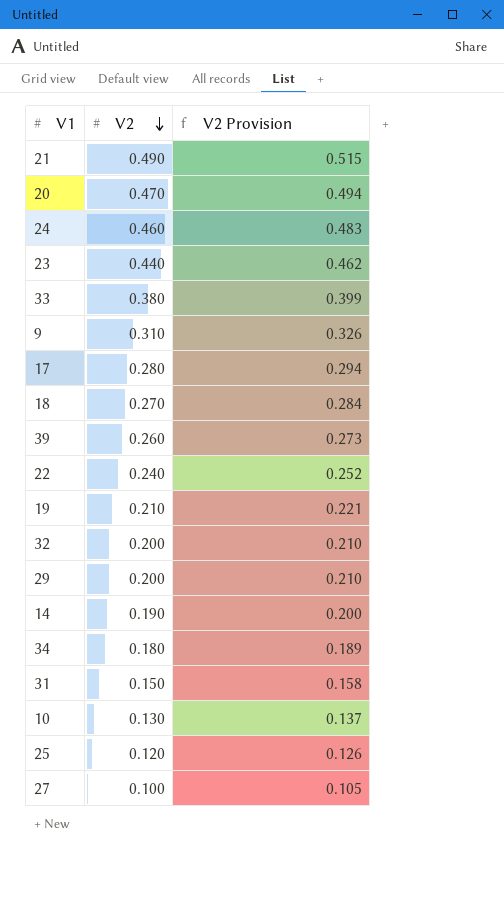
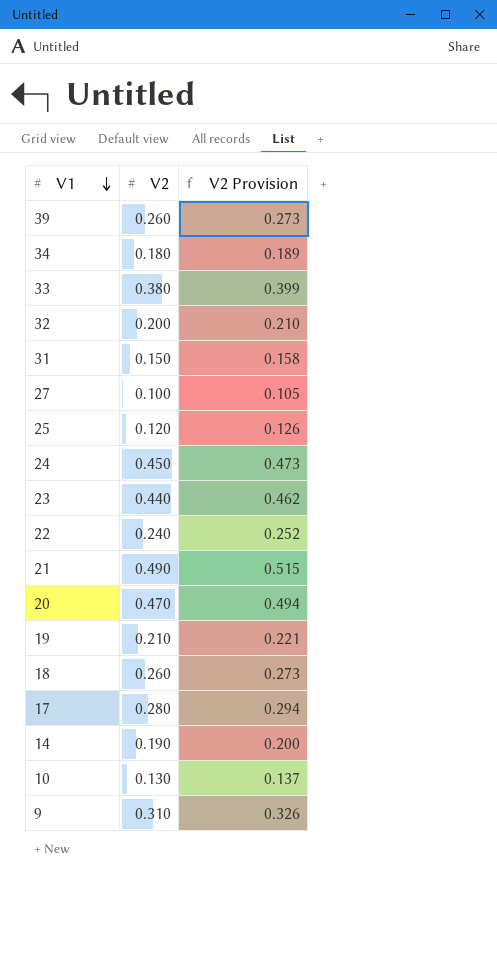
row order: V2 descending -> V1 descending
row 29: 0.200 | 0.210 -> none
24 | V2: 0.460 -> 0.450
24 | V2 Provision: 0.483 -> 0.473
18 | V2: 0.270 -> 0.260
18 | V2 Provision: 0.284 -> 0.273

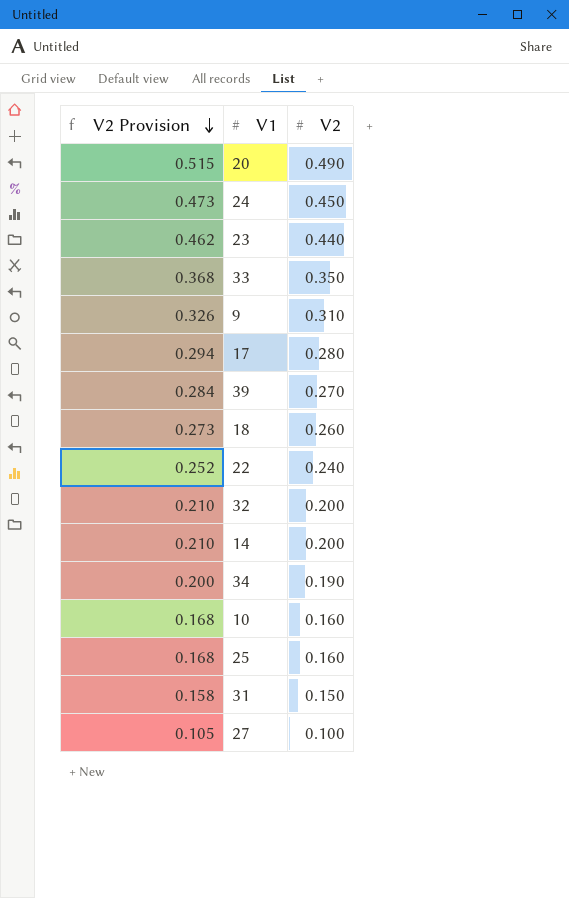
row order: V1 descending -> V2 Provision descending
column V2 Provision | position: 3 -> 1
row 21: 0.490 | 0.515 -> none
row 19: 0.210 | 0.221 -> none
20 | V2 Provision: 0.494 -> 0.515
20 | V2: 0.470 -> 0.490
33 | V2 Provision: 0.399 -> 0.368
33 | V2: 0.380 -> 0.350
39 | V2 Provision: 0.273 -> 0.284
39 | V2: 0.260 -> 0.270
14 | V2 Provision: 0.200 -> 0.210
14 | V2: 0.190 -> 0.200
34 | V2 Provision: 0.189 -> 0.200
34 | V2: 0.180 -> 0.190
10 | V2 Provision: 0.137 -> 0.168
10 | V2: 0.130 -> 0.160
25 | V2 Provision: 0.126 -> 0.168
25 | V2: 0.120 -> 0.160

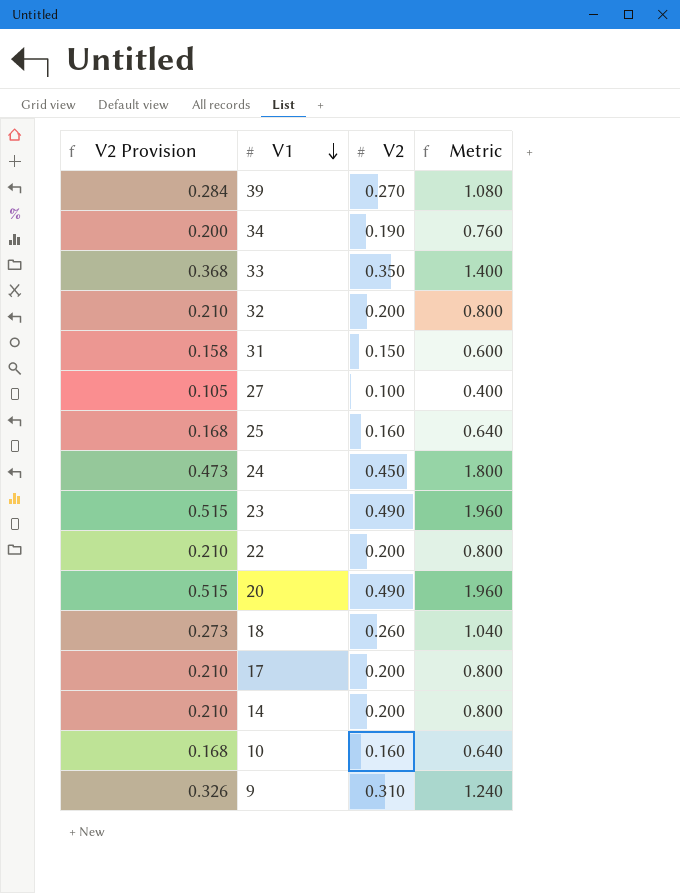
row order: V2 Provision descending -> V1 descending
column Metric | formula: none -> [V2] * 4
23 | V2 Provision: 0.462 -> 0.515
23 | V2: 0.440 -> 0.490
22 | V2 Provision: 0.252 -> 0.210
22 | V2: 0.240 -> 0.200
17 | V2 Provision: 0.294 -> 0.210
17 | V2: 0.280 -> 0.200

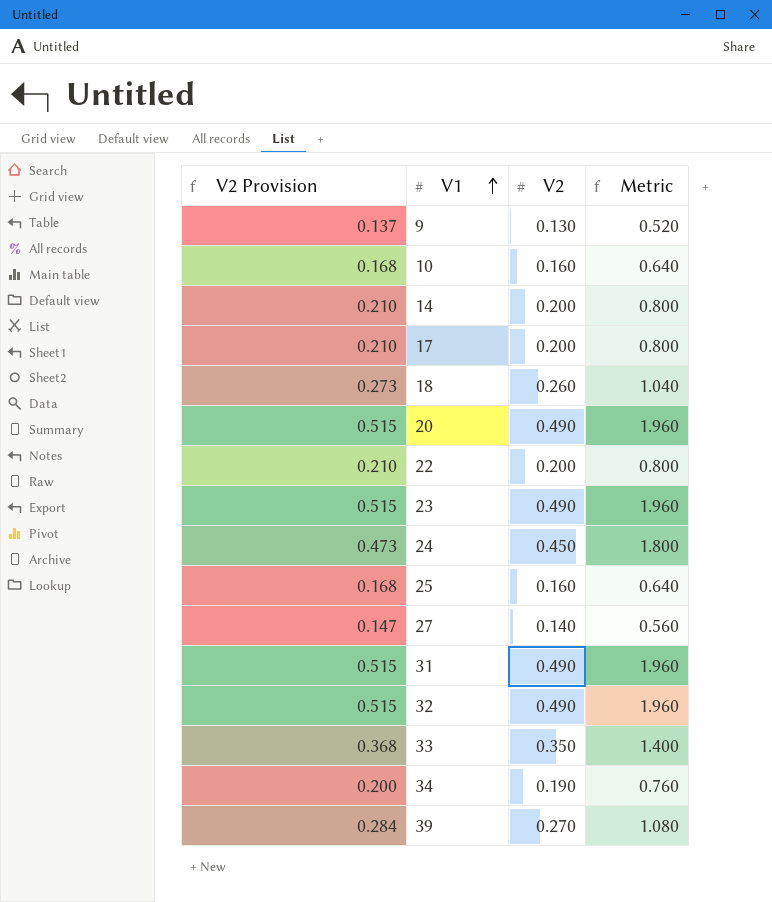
row order: V1 descending -> V1 ascending
9 | V2 Provision: 0.326 -> 0.137
9 | V2: 0.310 -> 0.130
9 | Metric: 1.240 -> 0.520
27 | V2 Provision: 0.105 -> 0.147
27 | V2: 0.100 -> 0.140
27 | Metric: 0.400 -> 0.560
31 | V2 Provision: 0.158 -> 0.515
31 | V2: 0.150 -> 0.490
31 | Metric: 0.600 -> 1.960
32 | V2 Provision: 0.210 -> 0.515
32 | V2: 0.200 -> 0.490
32 | Metric: 0.800 -> 1.960

